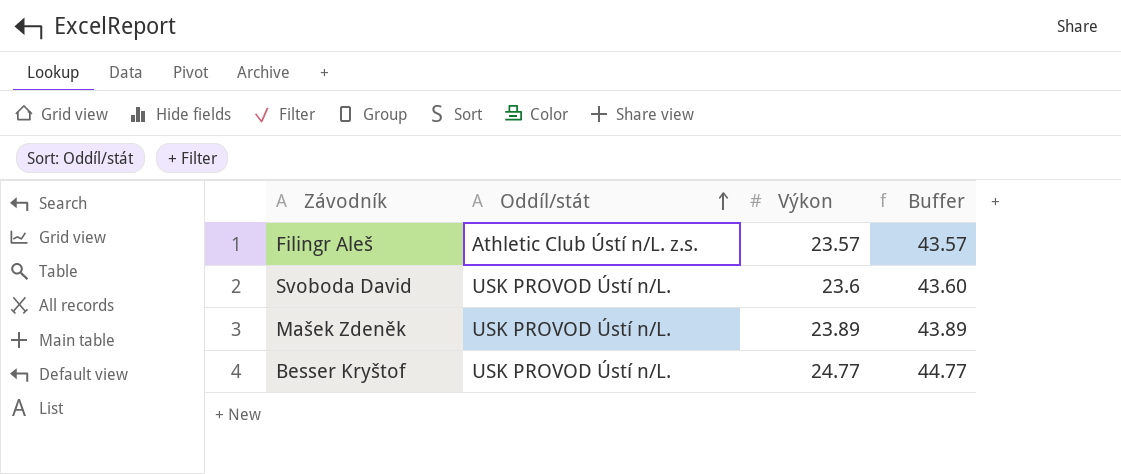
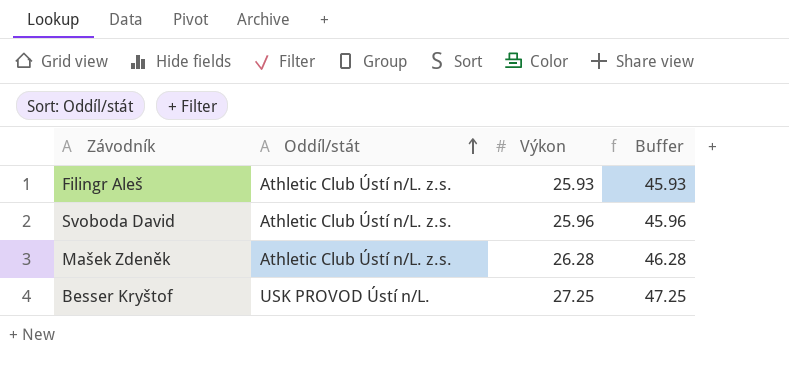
Filingr Aleš | Výkon: 23.57 -> 25.93
Filingr Aleš | Buffer: 43.57 -> 45.93
Svoboda David | Oddíl/stát: USK PROVOD Ústí n/L. -> Athletic Club Ústí n/L. z.s.
Svoboda David | Výkon: 23.6 -> 25.96
Svoboda David | Buffer: 43.60 -> 45.96
Mašek Zdeněk | Oddíl/stát: USK PROVOD Ústí n/L. -> Athletic Club Ústí n/L. z.s.
Mašek Zdeněk | Výkon: 23.89 -> 26.28
Mašek Zdeněk | Buffer: 43.89 -> 46.28
Besser Kryštof | Výkon: 24.77 -> 27.25
Besser Kryštof | Buffer: 44.77 -> 47.25

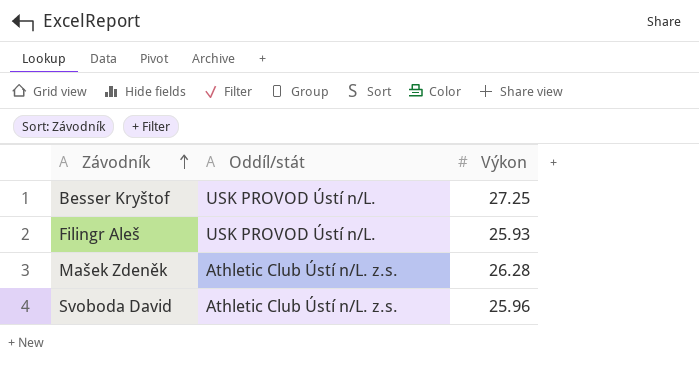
row order: Oddíl/stát ascending -> Závodník ascending
column Buffer | formula: [Výkon] + 20 -> none
Filingr Aleš | Oddíl/stát: Athletic Club Ústí n/L. z.s. -> USK PROVOD Ústí n/L.

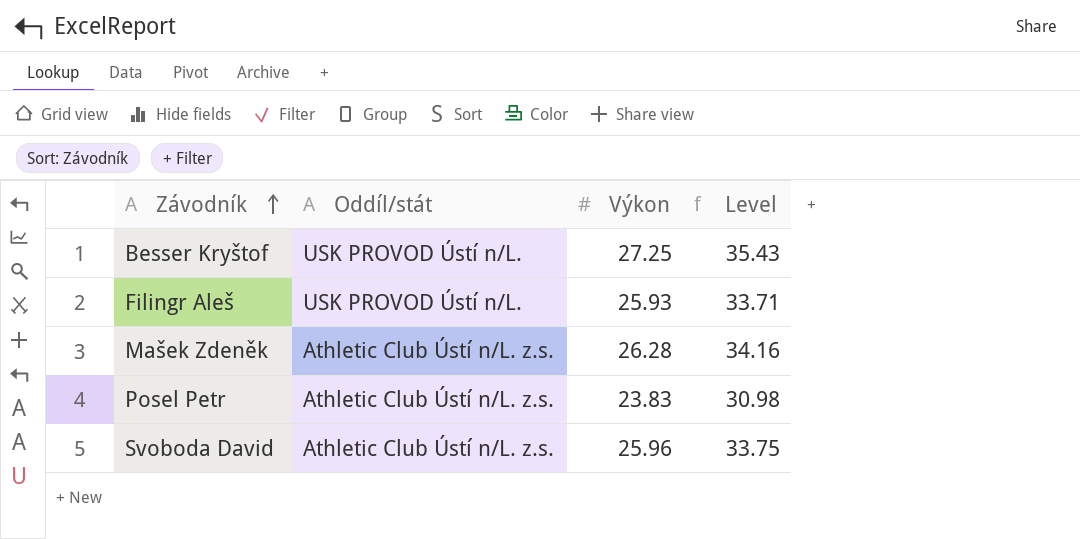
column Level | formula: none -> [Výkon] * 1.3
row Posel Petr: none -> Athletic Club Ústí n/L. z.s. | 23.83 | 30.98

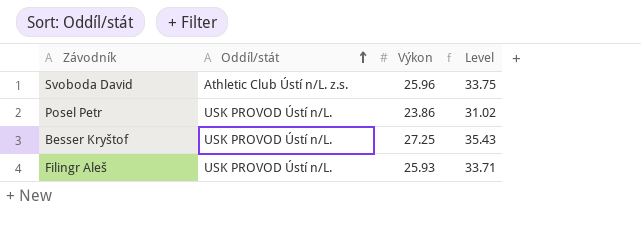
row order: Závodník ascending -> Oddíl/stát ascending
row Mašek Zdeněk: Athletic Club Ústí n/L. z.s. | 26.28 | 34.16 -> none
Posel Petr | Oddíl/stát: Athletic Club Ústí n/L. z.s. -> USK PROVOD Ústí n/L.
Posel Petr | Výkon: 23.83 -> 23.86
Posel Petr | Level: 30.98 -> 31.02

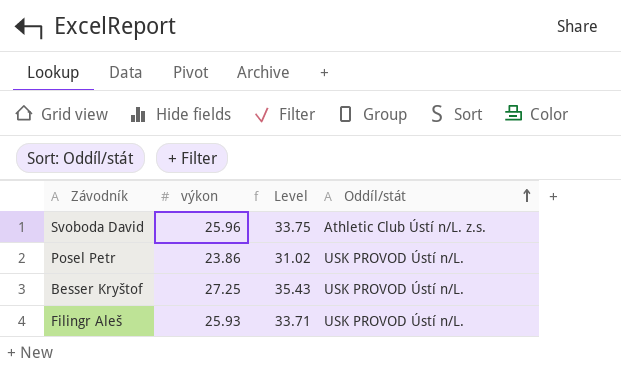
column name: Výkon -> výkon
column Oddíl/stát | position: 2 -> 4

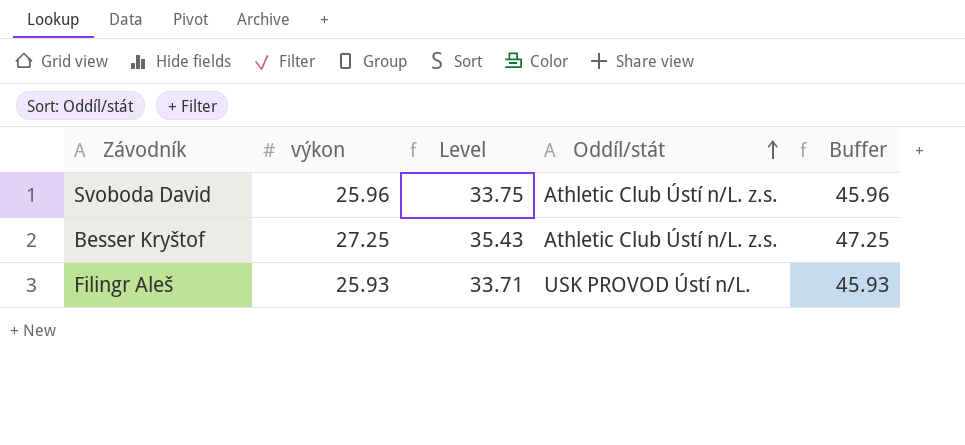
column Buffer | formula: none -> [výkon] + 20
row Posel Petr: 23.86 | 31.02 | USK PROVOD Ústí n/L. -> none
Besser Kryštof | Oddíl/stát: USK PROVOD Ústí n/L. -> Athletic Club Ústí n/L. z.s.

